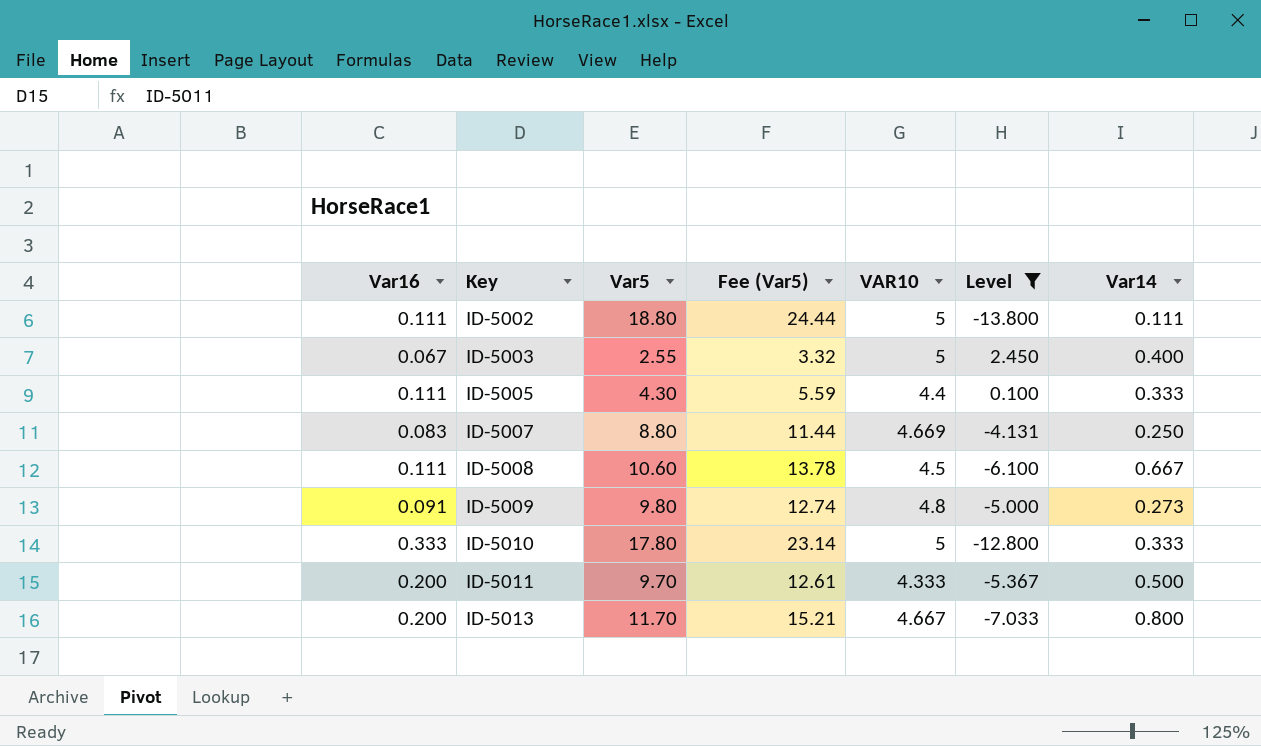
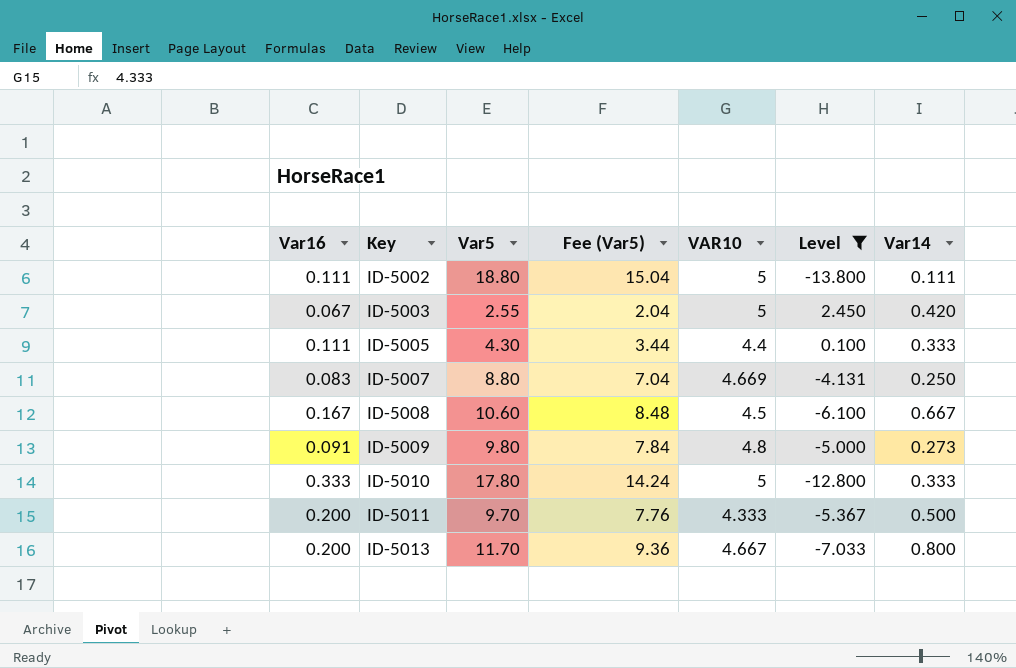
column Fee (Var5) | formula: [Var5] * 1.3 -> [Var5] * 0.8
ID-5003 | Var14: 0.400 -> 0.420
ID-5008 | Var16: 0.111 -> 0.167

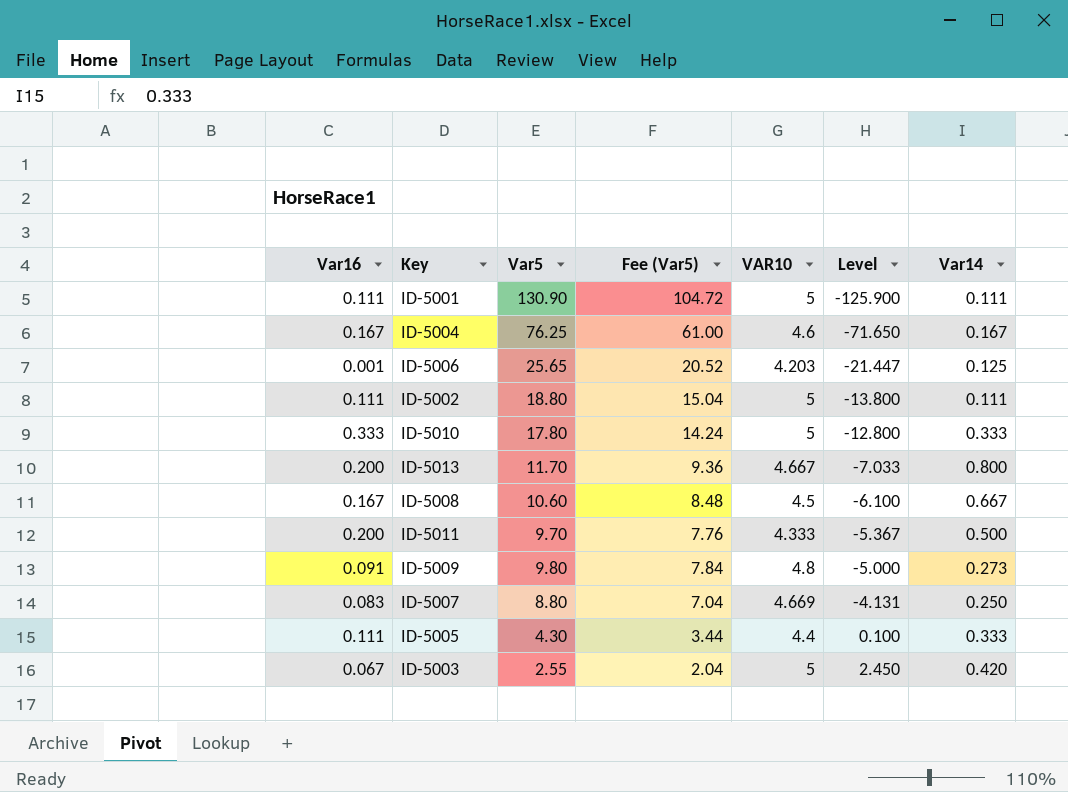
filter: Level >= -13.800 -> none
row order: Key ascending -> Level ascending

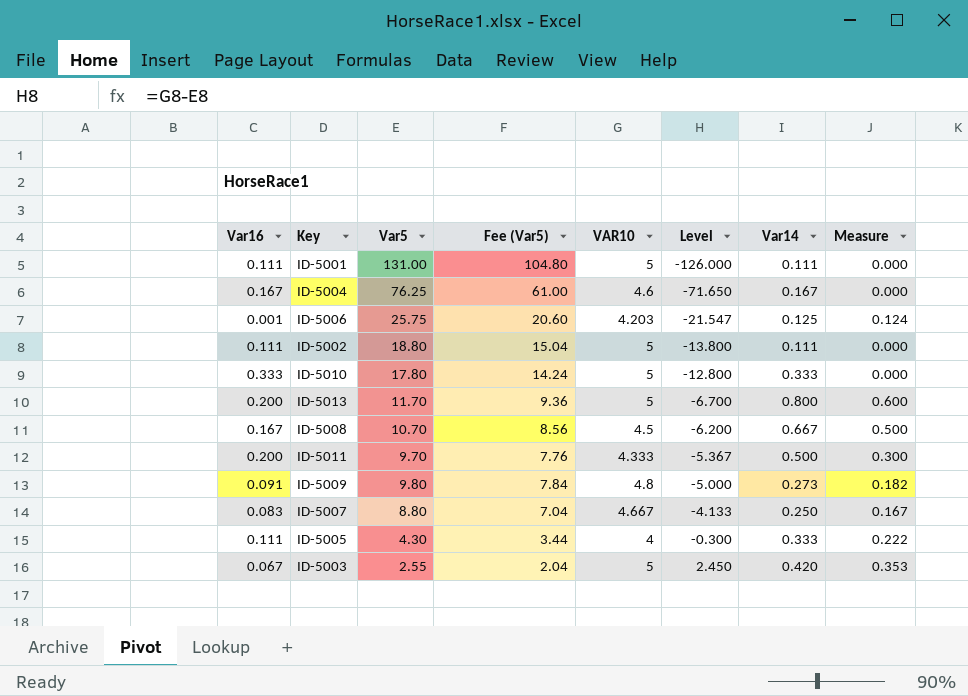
column Measure | formula: none -> [Var14] - [Var16]
ID-5001 | Var5: 130.90 -> 131.00
ID-5001 | Fee (Var5): 104.72 -> 104.80
ID-5001 | Level: -125.900 -> -126.000
ID-5006 | Var5: 25.65 -> 25.75
ID-5006 | Fee (Var5): 20.52 -> 20.60
ID-5006 | Level: -21.447 -> -21.547
ID-5013 | VAR10: 4.667 -> 5
ID-5013 | Level: -7.033 -> -6.700
ID-5008 | Var5: 10.60 -> 10.70
ID-5008 | Fee (Var5): 8.48 -> 8.56
ID-5008 | Level: -6.100 -> -6.200
ID-5007 | VAR10: 4.669 -> 4.667
ID-5007 | Level: -4.131 -> -4.133
ID-5005 | VAR10: 4.4 -> 4
ID-5005 | Level: 0.100 -> -0.300

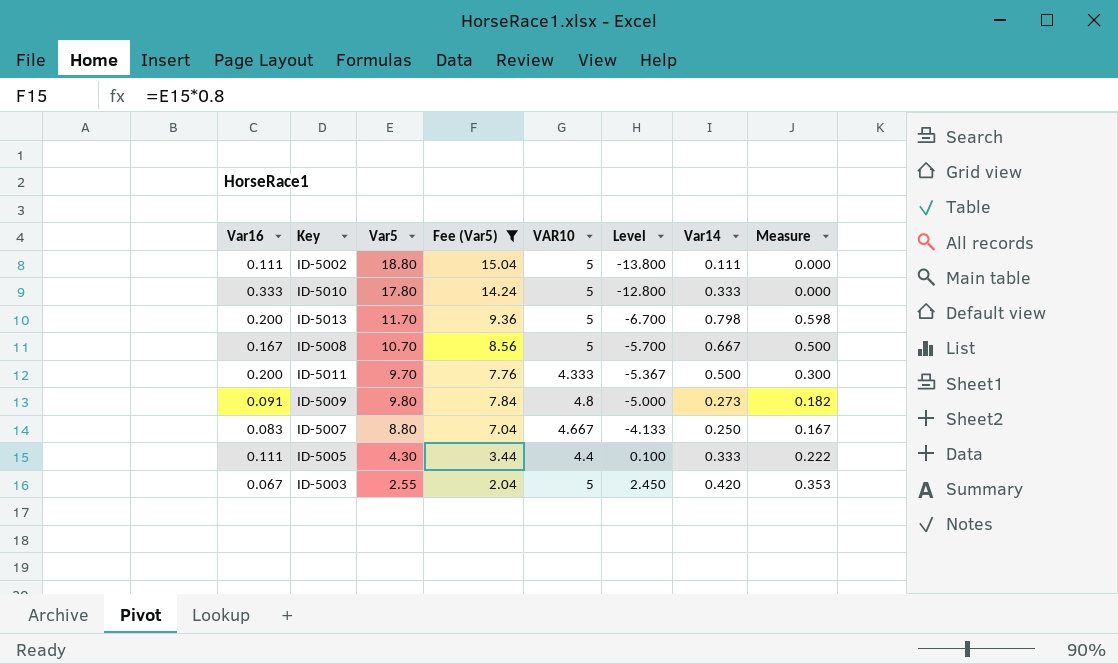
filter: none -> Fee (Var5) <= 15.04
ID-5013 | Var14: 0.800 -> 0.798
ID-5013 | Measure: 0.600 -> 0.598
ID-5008 | VAR10: 4.5 -> 5
ID-5008 | Level: -6.200 -> -5.700
ID-5005 | VAR10: 4 -> 4.4
ID-5005 | Level: -0.300 -> 0.100

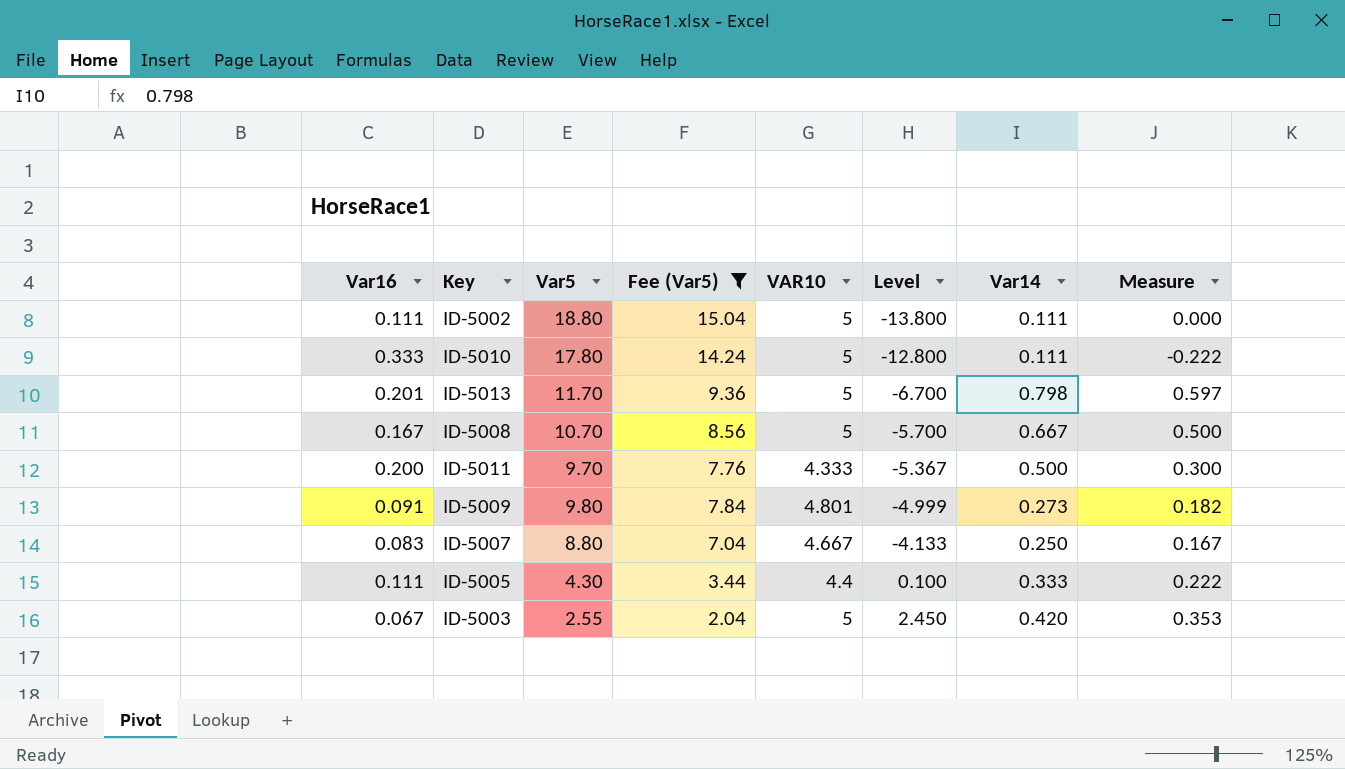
ID-5010 | Var14: 0.333 -> 0.111
ID-5010 | Measure: 0.000 -> -0.222
ID-5013 | Var16: 0.200 -> 0.201
ID-5013 | Measure: 0.598 -> 0.597
ID-5009 | VAR10: 4.8 -> 4.801
ID-5009 | Level: -5.000 -> -4.999

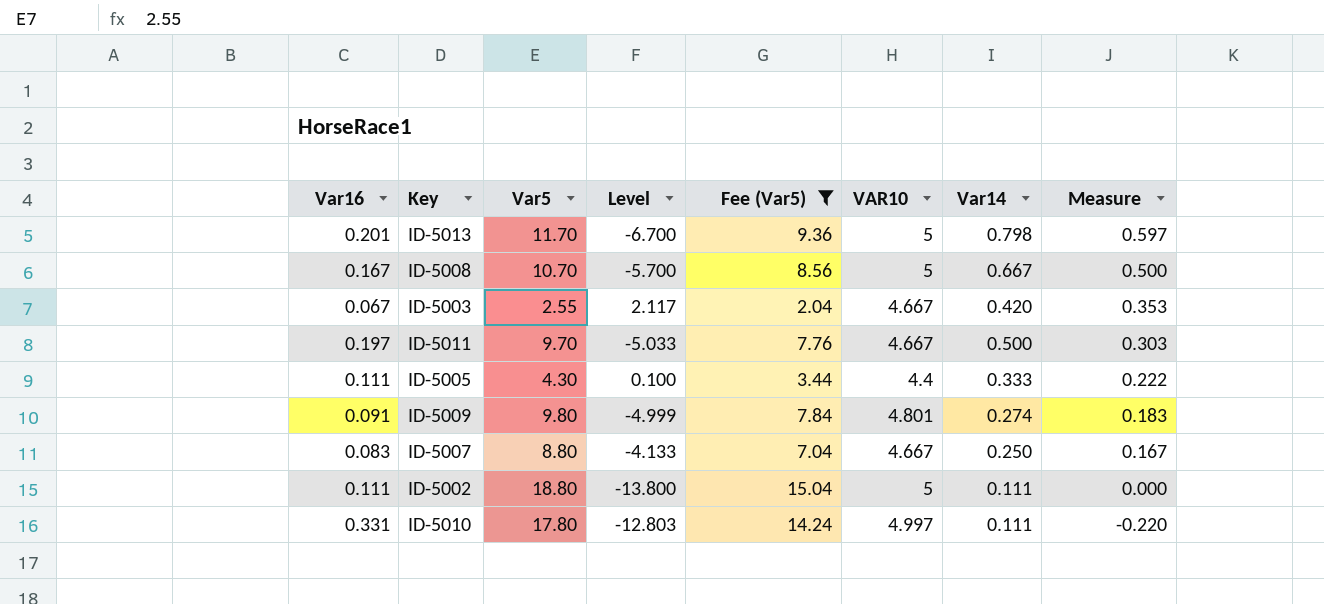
row order: Level ascending -> Measure descending
column Level | position: 6 -> 4
ID-5003 | Level: 2.450 -> 2.117
ID-5003 | VAR10: 5 -> 4.667
ID-5011 | Var16: 0.200 -> 0.197
ID-5011 | Level: -5.367 -> -5.033
ID-5011 | VAR10: 4.333 -> 4.667
ID-5011 | Measure: 0.300 -> 0.303
ID-5009 | Var14: 0.273 -> 0.274
ID-5009 | Measure: 0.182 -> 0.183
ID-5010 | Var16: 0.333 -> 0.331
ID-5010 | Level: -12.800 -> -12.803
ID-5010 | VAR10: 5 -> 4.997
ID-5010 | Measure: -0.222 -> -0.220

